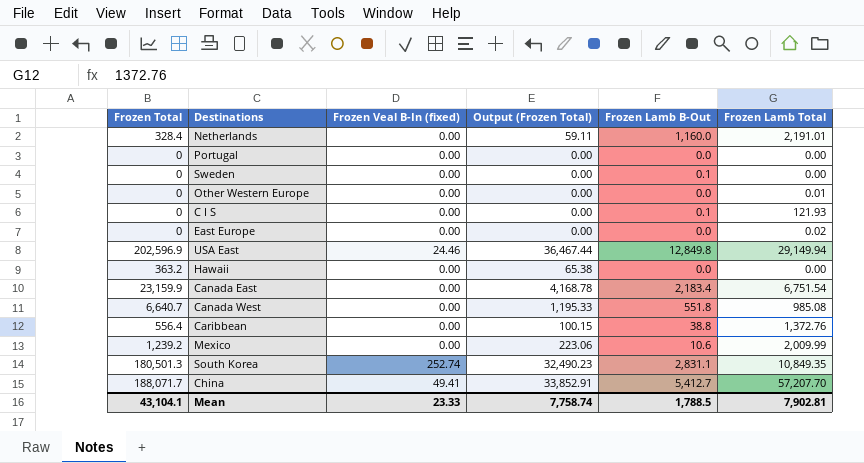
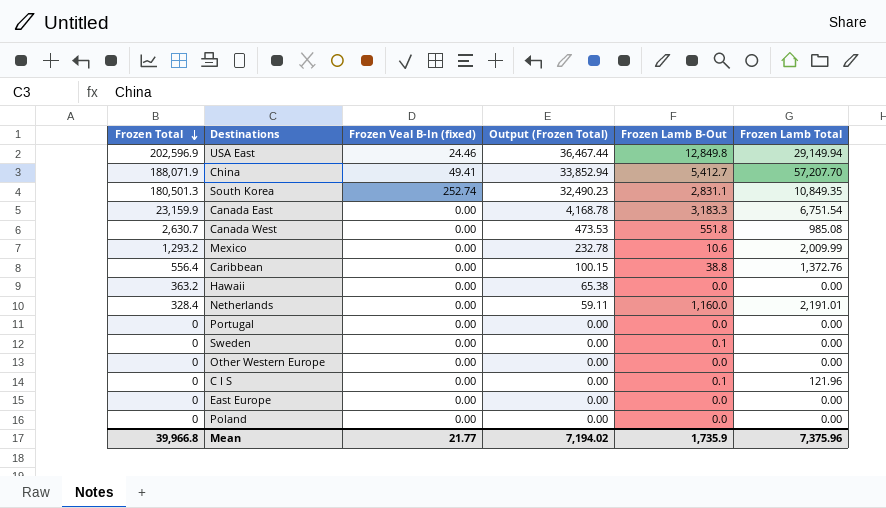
row order: none -> Frozen Total descending
China | Frozen Total: 188,071.7 -> 188,071.9
China | Output (Frozen Total): 33,852.91 -> 33,852.94
Canada East | Frozen Lamb B-Out: 2,183.4 -> 3,183.3
Canada West | Frozen Total: 6,640.7 -> 2,630.7
Canada West | Output (Frozen Total): 1,195.33 -> 473.53
Mexico | Frozen Total: 1,239.2 -> 1,293.2
Mexico | Output (Frozen Total): 223.06 -> 232.78
Other Western Europe | Frozen Lamb Total: 0.01 -> 0.00
C I S | Frozen Lamb Total: 121.93 -> 121.96
East Europe | Frozen Lamb Total: 0.02 -> 0.00
row Poland: none -> 0 | 0.00 | 0.00 | 0.0 | 0.00
Mean | Frozen Total: 43,104.1 -> 39,966.8
Mean | Frozen Veal B-In (fixed): 23.33 -> 21.77
Mean | Output (Frozen Total): 7,758.74 -> 7,194.02
Mean | Frozen Lamb B-Out: 1,788.5 -> 1,735.9
Mean | Frozen Lamb Total: 7,902.81 -> 7,375.96

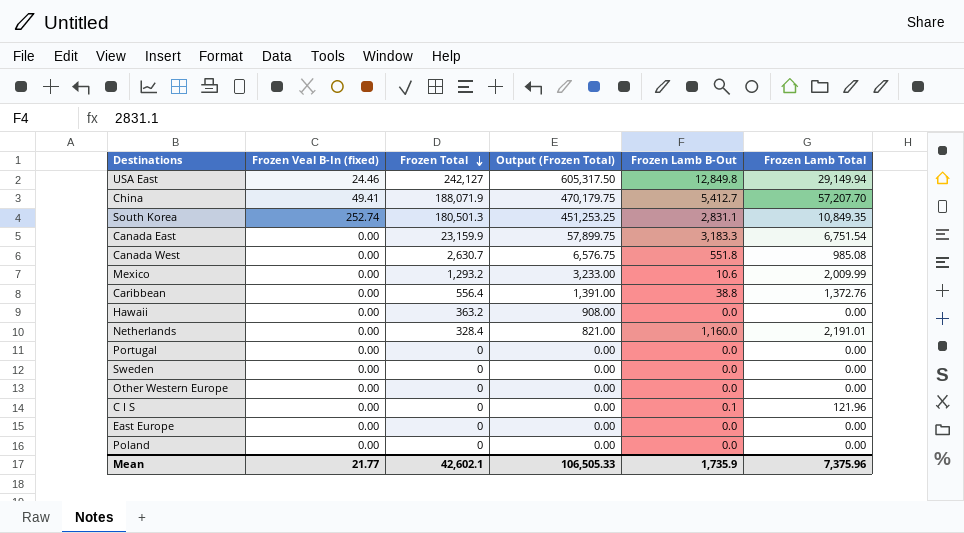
column Frozen Total | position: 1 -> 3
column Output (Frozen Total) | formula: [Frozen Total] * 0.18 -> [Frozen Total] * 2.5
USA East | Frozen Total: 202,596.9 -> 242,127
Sweden | Frozen Lamb B-Out: 0.1 -> 0.0
Mean | Frozen Total: 39,966.8 -> 42,602.1
Mean | Output (Frozen Total): 7,194.02 -> 106,505.33

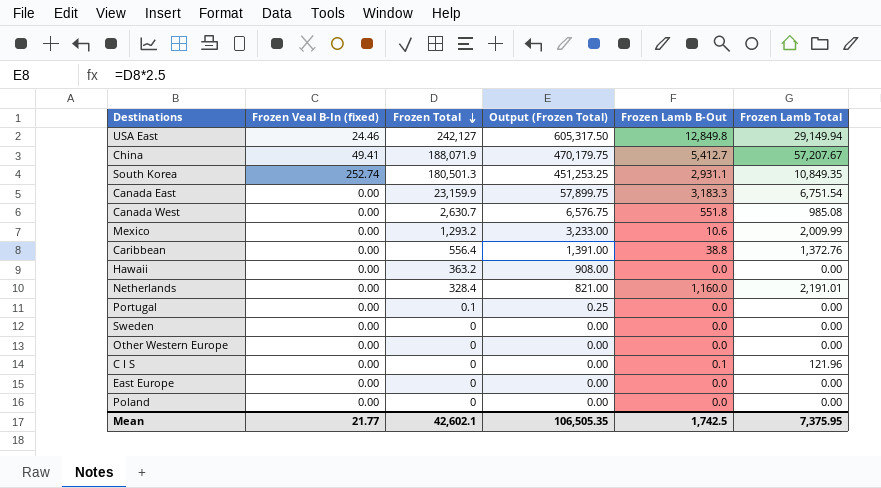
China | Frozen Lamb Total: 57,207.70 -> 57,207.67
South Korea | Frozen Lamb B-Out: 2,831.1 -> 2,931.1
Portugal | Frozen Total: 0 -> 0.1
Portugal | Output (Frozen Total): 0.00 -> 0.25
Mean | Output (Frozen Total): 106,505.33 -> 106,505.35
Mean | Frozen Lamb B-Out: 1,735.9 -> 1,742.5
Mean | Frozen Lamb Total: 7,375.96 -> 7,375.95

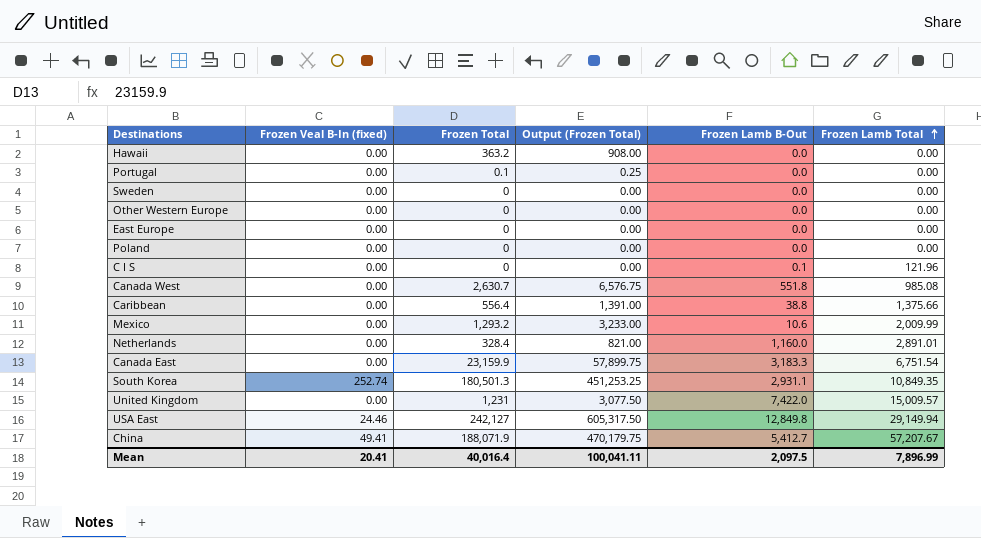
row order: Frozen Total descending -> Frozen Lamb Total ascending
Caribbean | Frozen Lamb Total: 1,372.76 -> 1,375.66
Netherlands | Frozen Lamb Total: 2,191.01 -> 2,891.01
row United Kingdom: none -> 0.00 | 1,231 | 3,077.50 | 7,422.0 | 15,009.57
Mean | Frozen Veal B-In (fixed): 21.77 -> 20.41
Mean | Frozen Total: 42,602.1 -> 40,016.4
Mean | Output (Frozen Total): 106,505.35 -> 100,041.11
Mean | Frozen Lamb B-Out: 1,742.5 -> 2,097.5
Mean | Frozen Lamb Total: 7,375.95 -> 7,896.99

